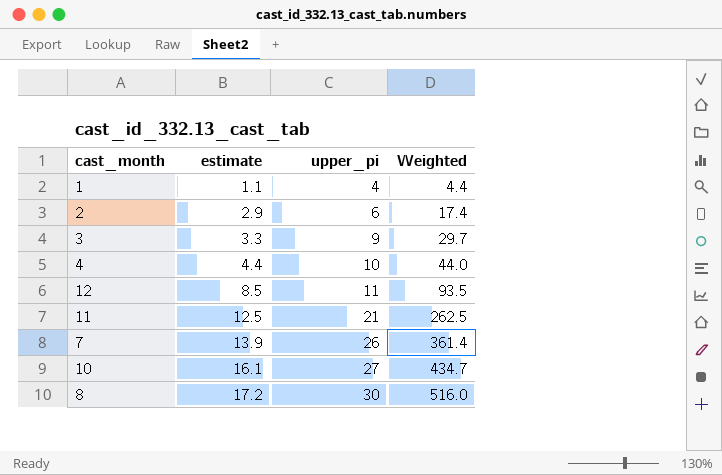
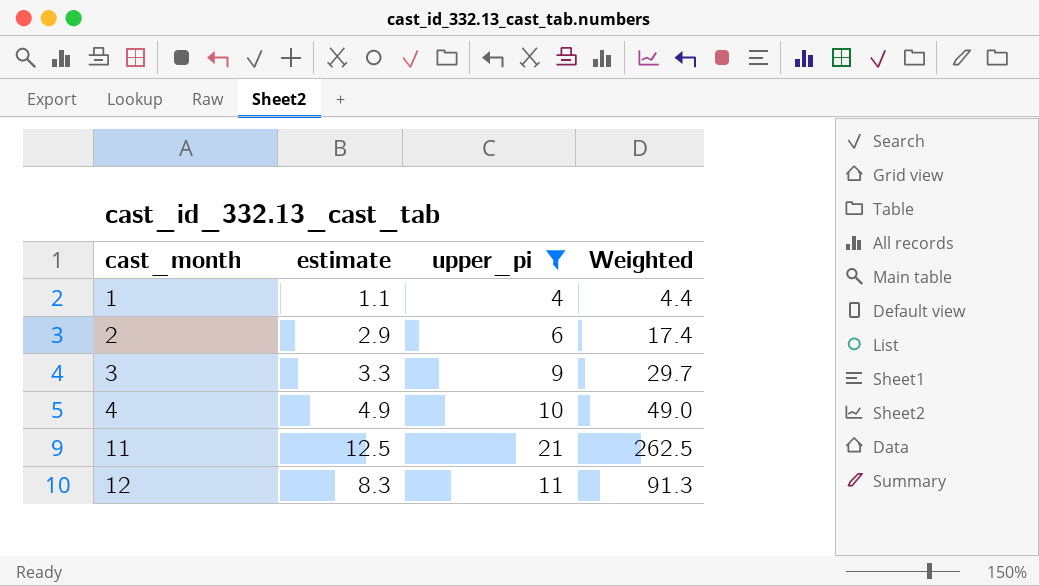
filter: none -> upper_pi <= 21
row order: estimate ascending -> cast_month ascending
4 | estimate: 4.4 -> 4.9
4 | Weighted: 44.0 -> 49.0
12 | estimate: 8.5 -> 8.3
12 | Weighted: 93.5 -> 91.3

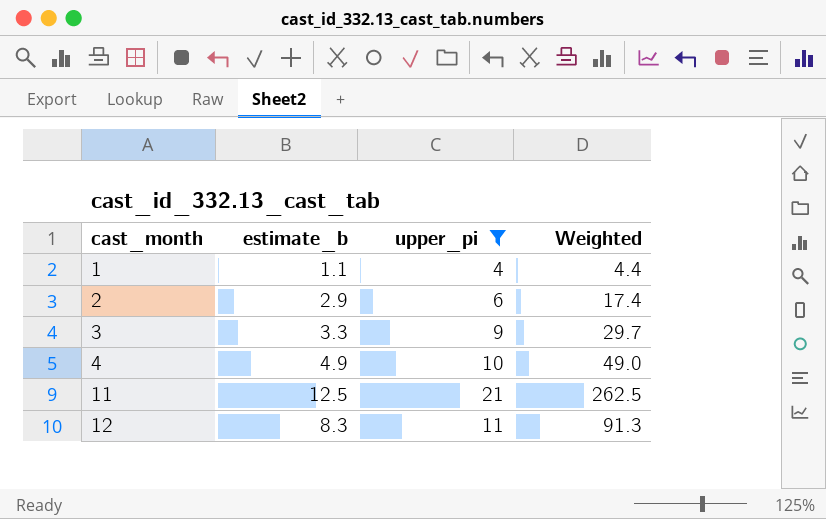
column name: estimate -> estimate_b

